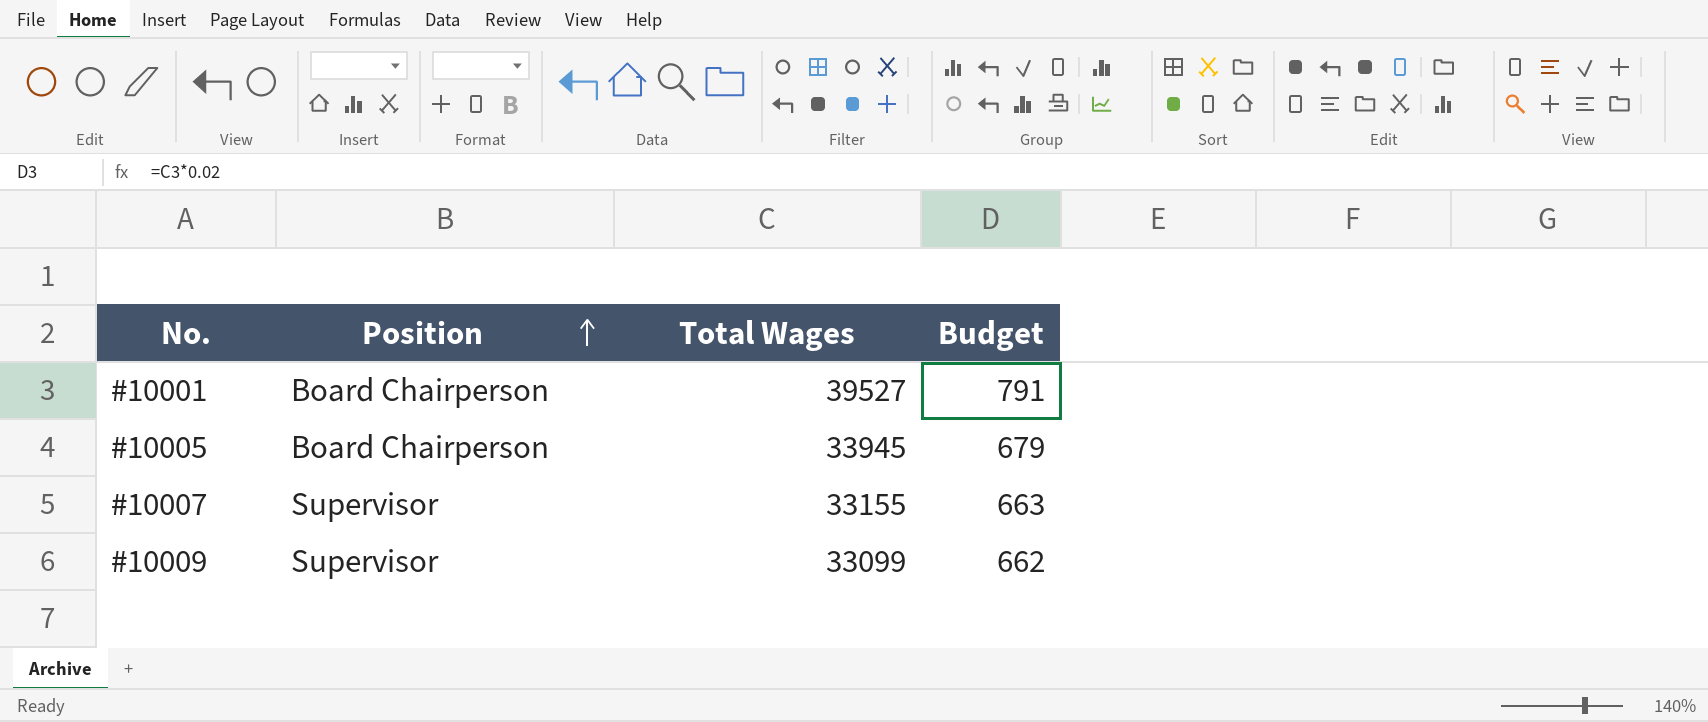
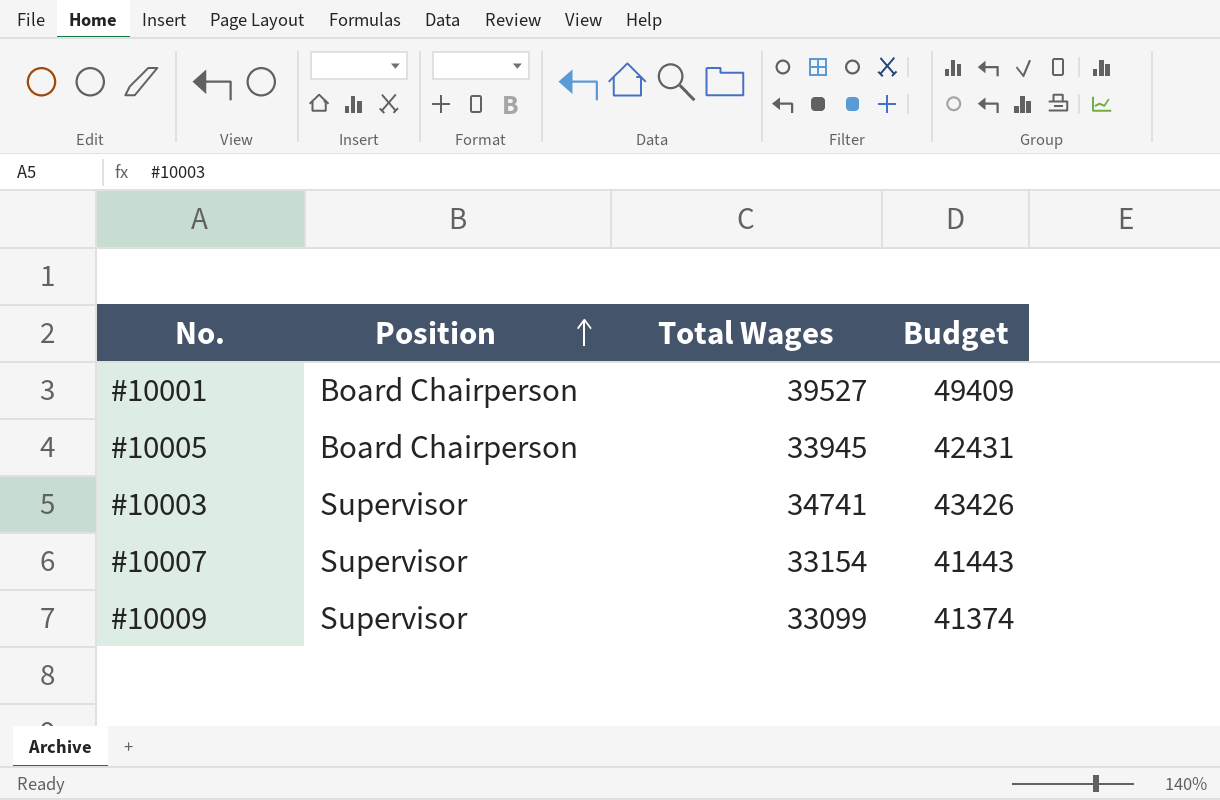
column Budget | formula: [Total Wages] * 0.02 -> [Total Wages] * 1.25
row #10003: none -> Supervisor | 34741 | 43426
#10007 | Total Wages: 33155 -> 33154

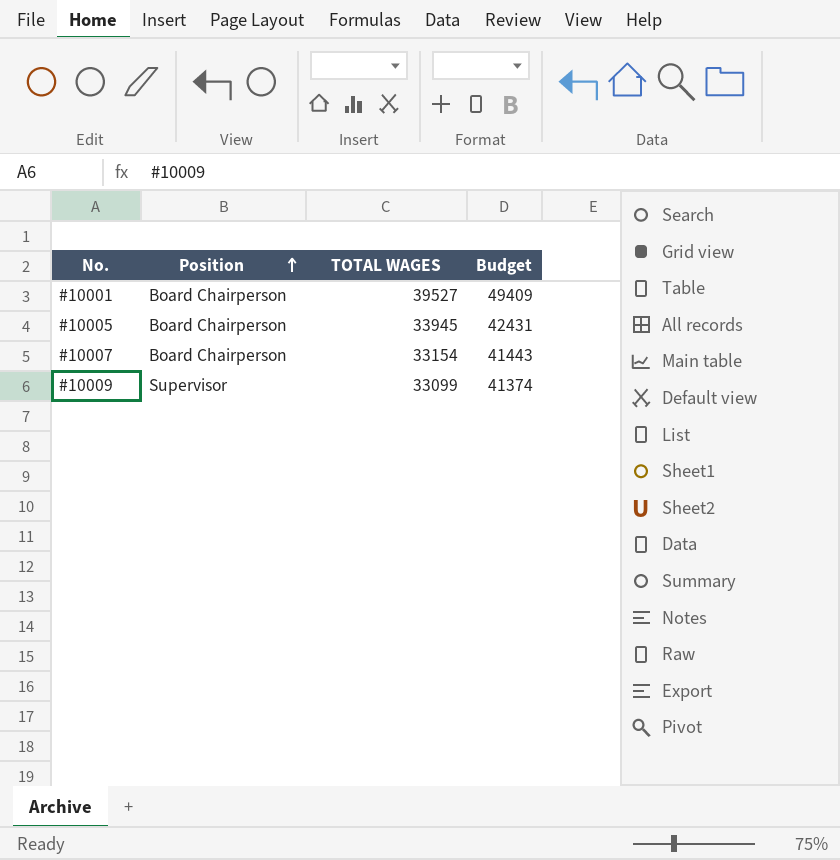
column name: Total Wages -> TOTAL WAGES
row #10003: Supervisor | 34741 | 43426 -> none
#10007 | Position: Supervisor -> Board Chairperson

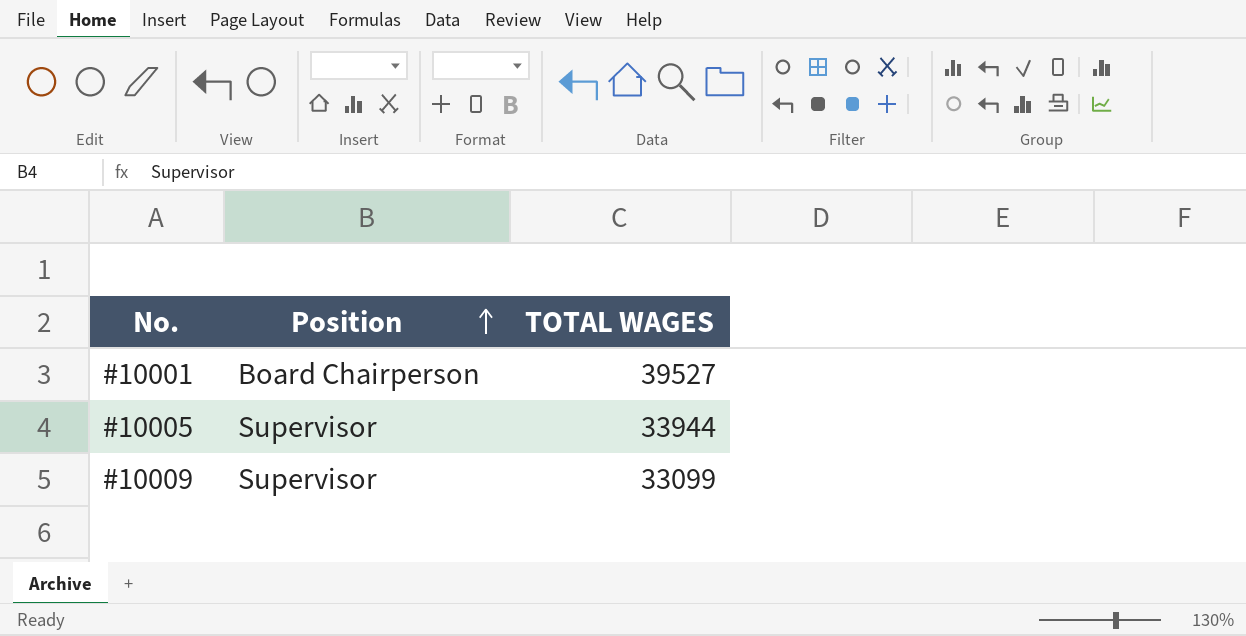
column Budget | formula: [TOTAL WAGES] * 1.25 -> none
row #10007: Board Chairperson | 33154 | 41443 -> none
#10005 | Position: Board Chairperson -> Supervisor
#10005 | TOTAL WAGES: 33945 -> 33944

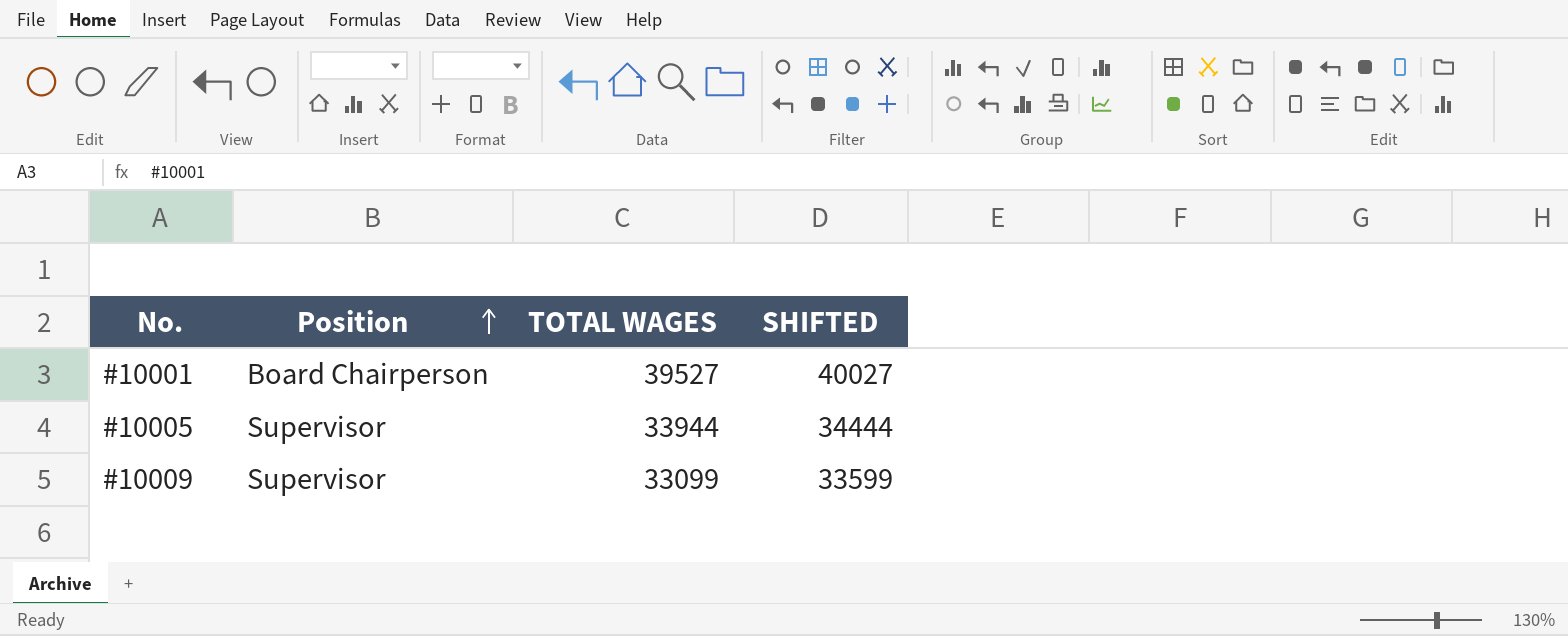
column SHIFTED | formula: none -> [TOTAL WAGES] + 500

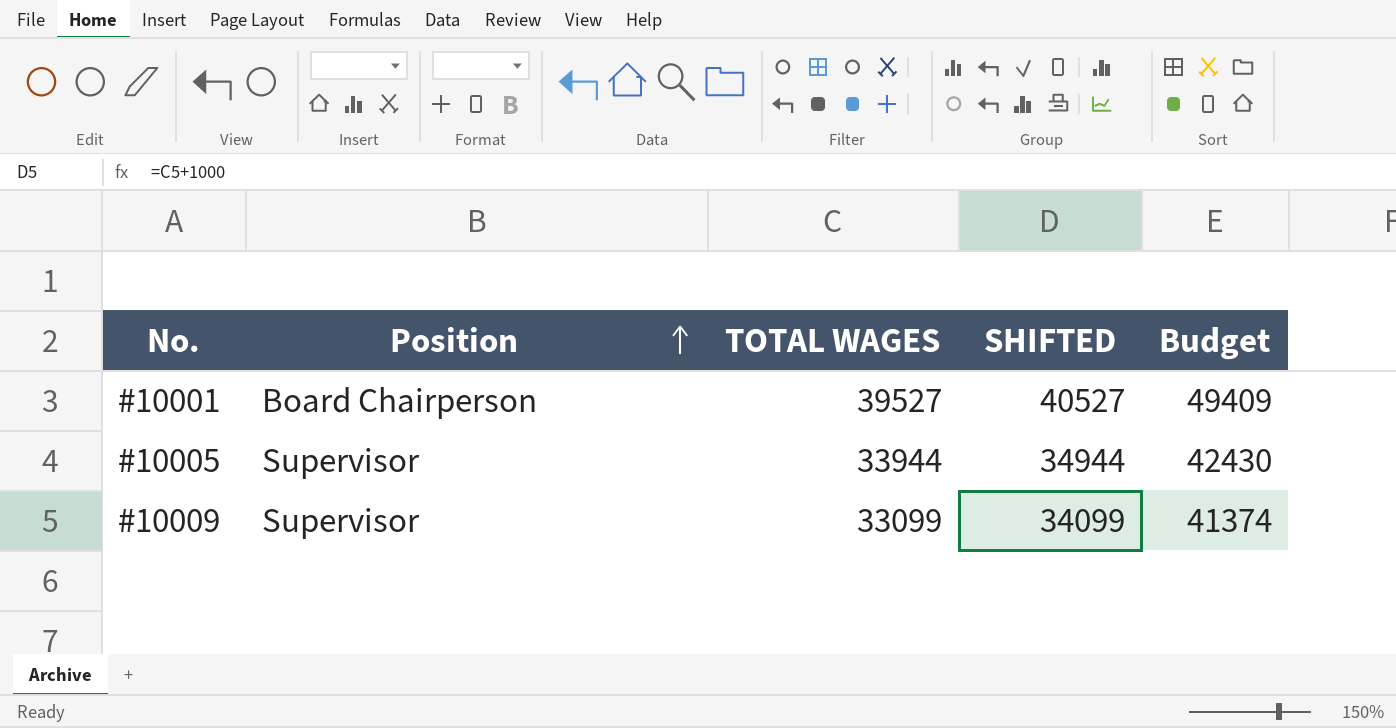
column SHIFTED | formula: [TOTAL WAGES] + 500 -> [TOTAL WAGES] + 1000
column Budget | formula: none -> [TOTAL WAGES] * 1.25

